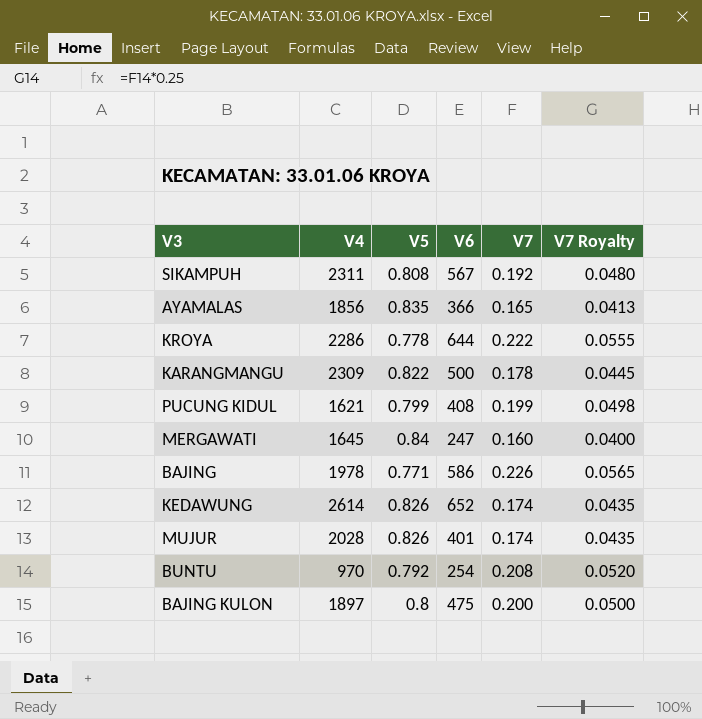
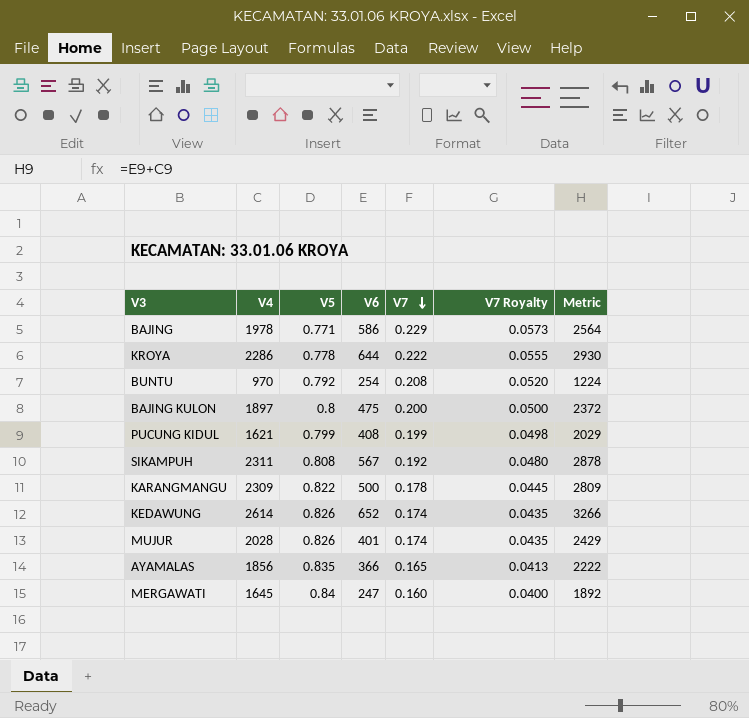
row order: none -> V7 descending
column Metric | formula: none -> [V4] + [V6]
BAJING | V7: 0.226 -> 0.229
BAJING | V7 Royalty: 0.0565 -> 0.0573

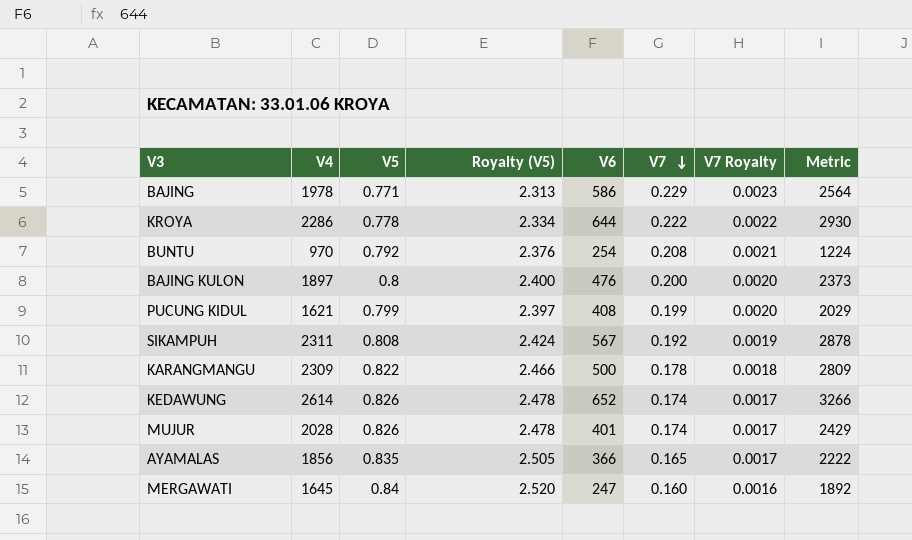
column Royalty (V5) | formula: none -> [V5] * 3
column V7 Royalty | formula: [V7] * 0.25 -> [V7] * 0.01
BAJING KULON | V6: 475 -> 476
BAJING KULON | Metric: 2372 -> 2373

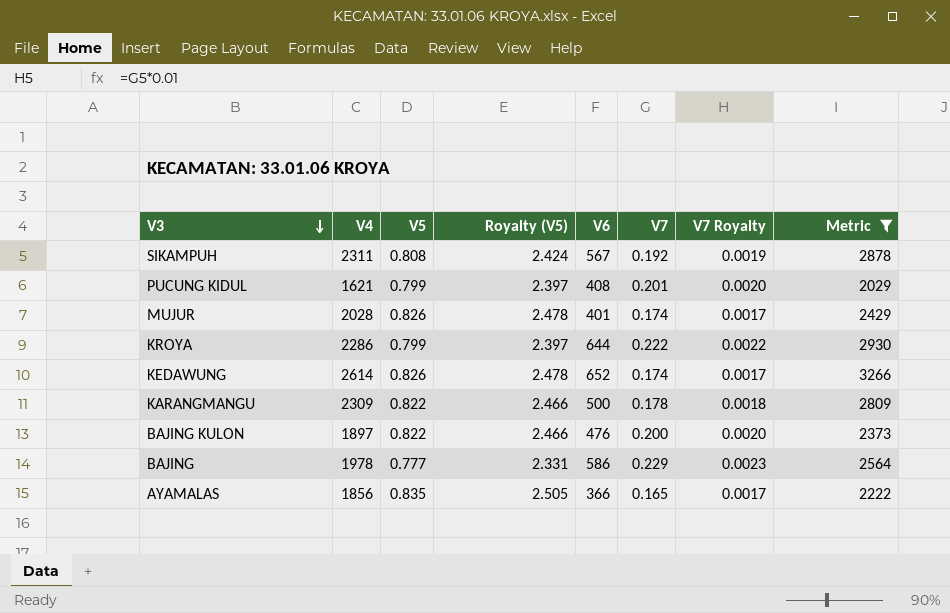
filter: none -> Metric >= 2029
row order: V7 descending -> V3 descending
PUCUNG KIDUL | V7: 0.199 -> 0.201
KROYA | V5: 0.778 -> 0.799
KROYA | Royalty (V5): 2.334 -> 2.397
BAJING KULON | V5: 0.8 -> 0.822
BAJING KULON | Royalty (V5): 2.400 -> 2.466
BAJING | V5: 0.771 -> 0.777
BAJING | Royalty (V5): 2.313 -> 2.331

